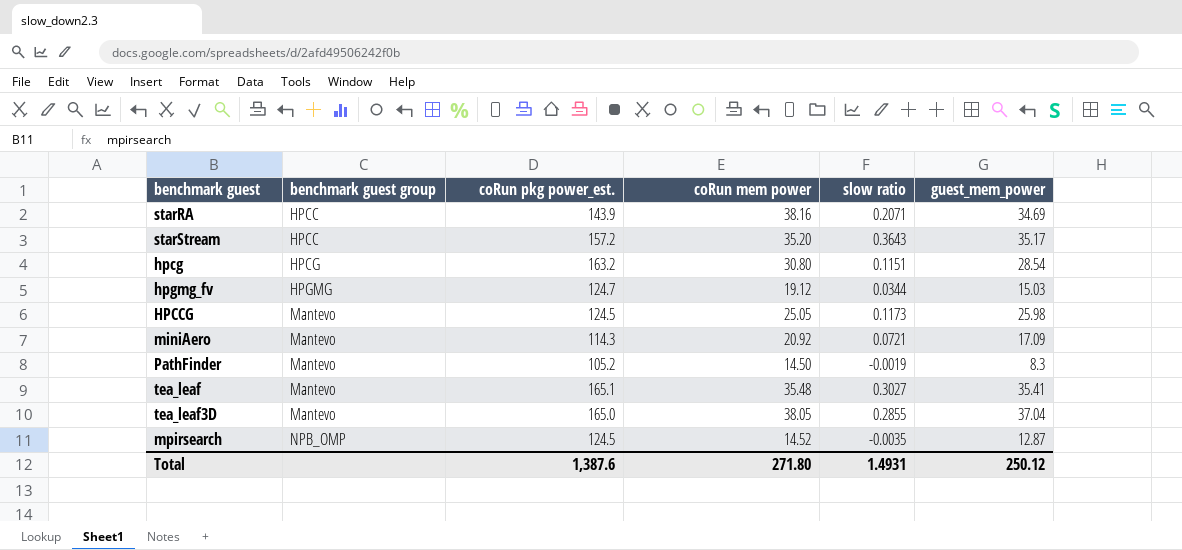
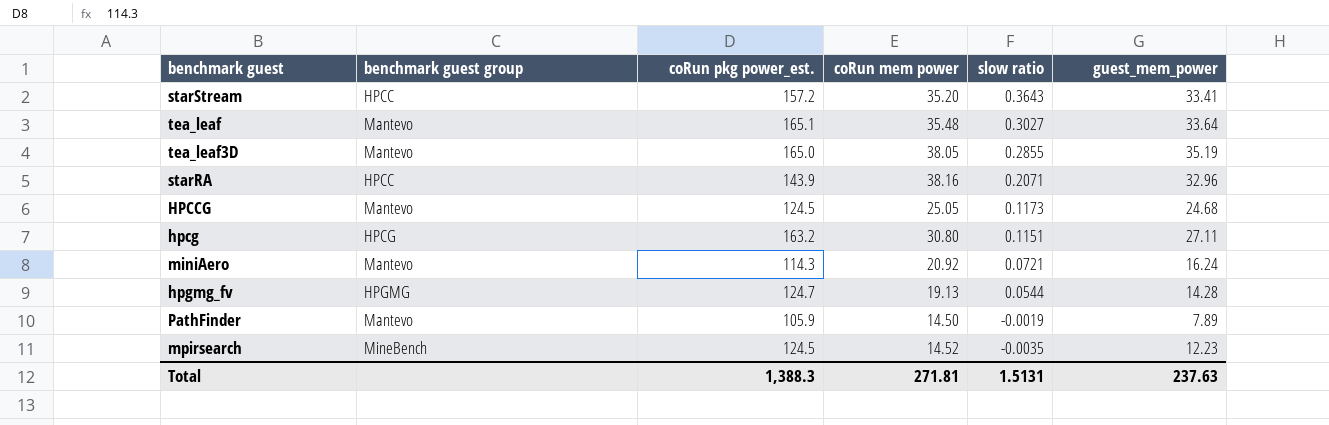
row order: benchmark guest group ascending -> slow ratio descending
starStream | guest_mem_power: 35.17 -> 33.41
tea_leaf | guest_mem_power: 35.41 -> 33.64
tea_leaf3D | guest_mem_power: 37.04 -> 35.19
starRA | guest_mem_power: 34.69 -> 32.96
HPCCG | guest_mem_power: 25.98 -> 24.68
hpcg | guest_mem_power: 28.54 -> 27.11
miniAero | guest_mem_power: 17.09 -> 16.24
hpgmg_fv | coRun mem power: 19.12 -> 19.13
hpgmg_fv | slow ratio: 0.0344 -> 0.0544
hpgmg_fv | guest_mem_power: 15.03 -> 14.28
PathFinder | coRun pkg power_est.: 105.2 -> 105.9
PathFinder | guest_mem_power: 8.3 -> 7.89
mpirsearch | benchmark guest group: NPB_OMP -> MineBench
mpirsearch | guest_mem_power: 12.87 -> 12.23
Total | coRun pkg power_est.: 1,387.6 -> 1,388.3
Total | coRun mem power: 271.80 -> 271.81
Total | slow ratio: 1.4931 -> 1.5131
Total | guest_mem_power: 250.12 -> 237.63

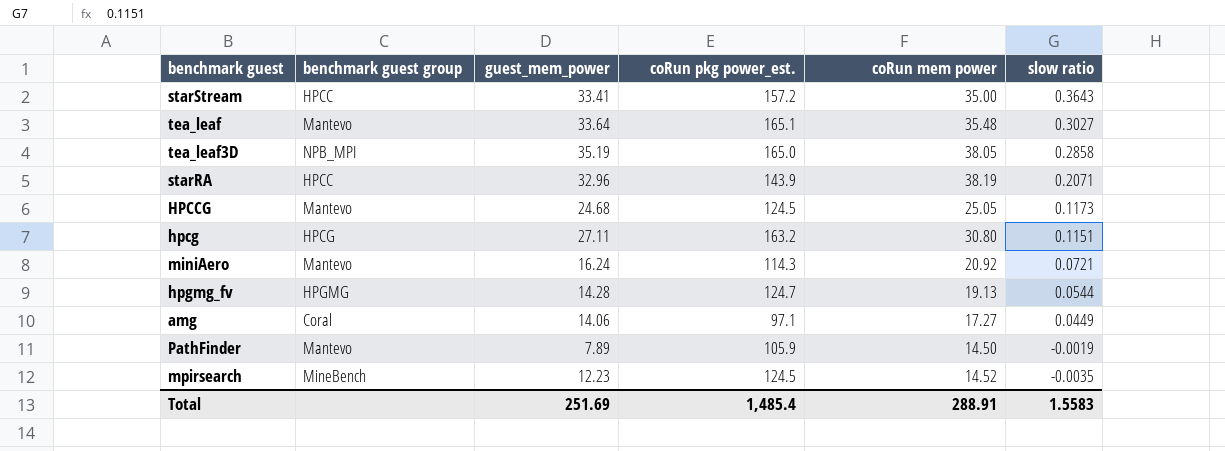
column guest_mem_power | position: 6 -> 3
starStream | coRun mem power: 35.20 -> 35.00
tea_leaf3D | benchmark guest group: Mantevo -> NPB_MPI
tea_leaf3D | slow ratio: 0.2855 -> 0.2858
starRA | coRun mem power: 38.16 -> 38.19
row amg: none -> Coral | 14.06 | 97.1 | 17.27 | 0.0449
Total | guest_mem_power: 237.63 -> 251.69
Total | coRun pkg power_est.: 1,388.3 -> 1,485.4
Total | coRun mem power: 271.81 -> 288.91
Total | slow ratio: 1.5131 -> 1.5583

